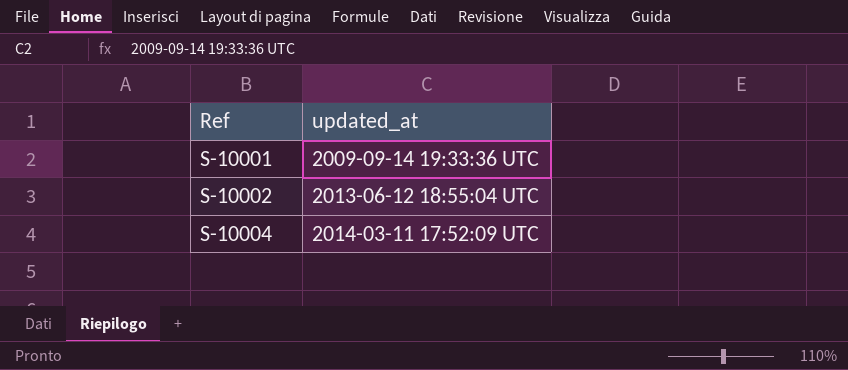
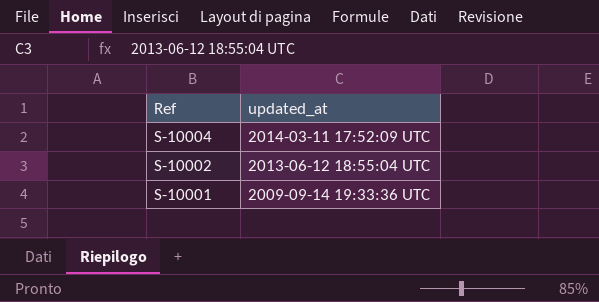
row order: Ref ascending -> Ref descending

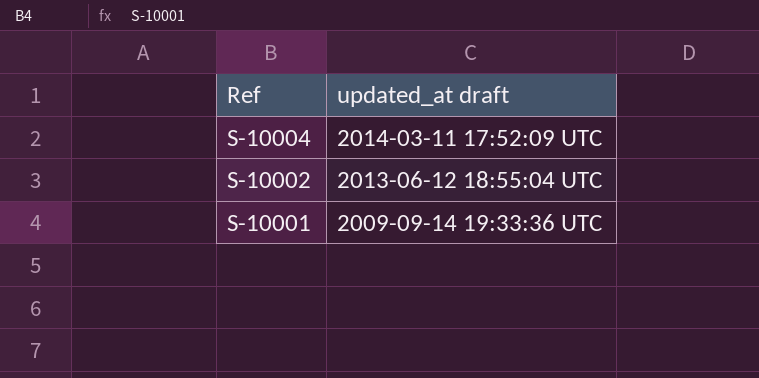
column name: updated_at -> updated_at draft

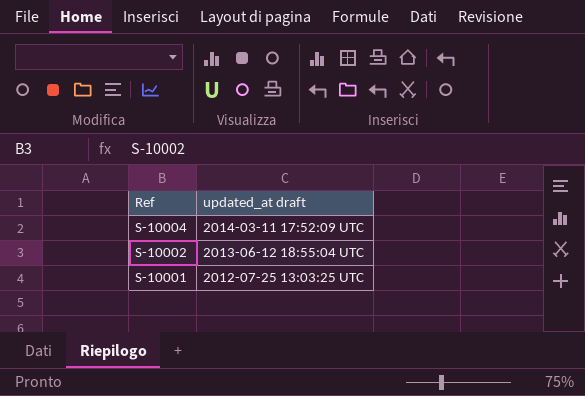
S-10001 | updated_at draft: 2009-09-14 19:33:36 UTC -> 2012-07-25 13:03:25 UTC

